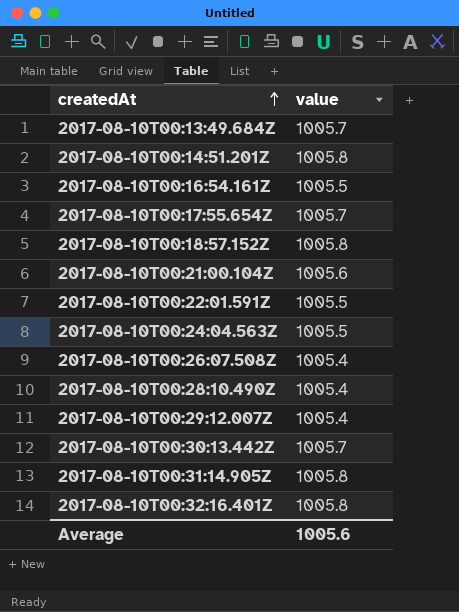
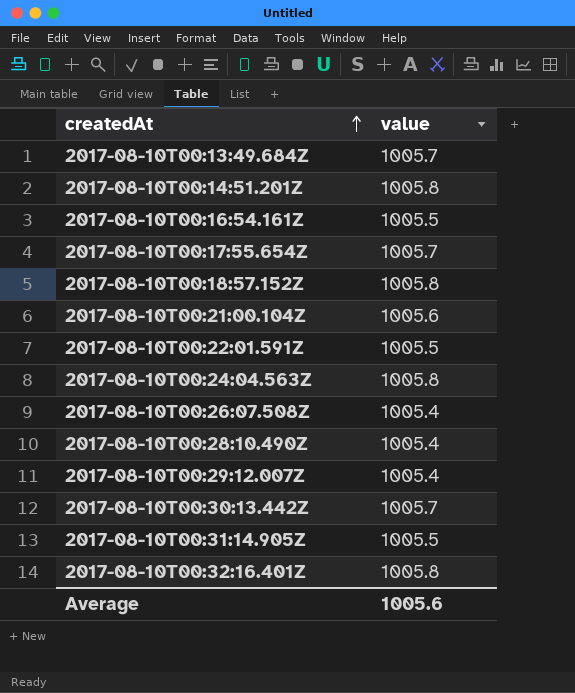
2017-08-10T00:24:04.563Z | value: 1005.5 -> 1005.8
2017-08-10T00:31:14.905Z | value: 1005.8 -> 1005.5

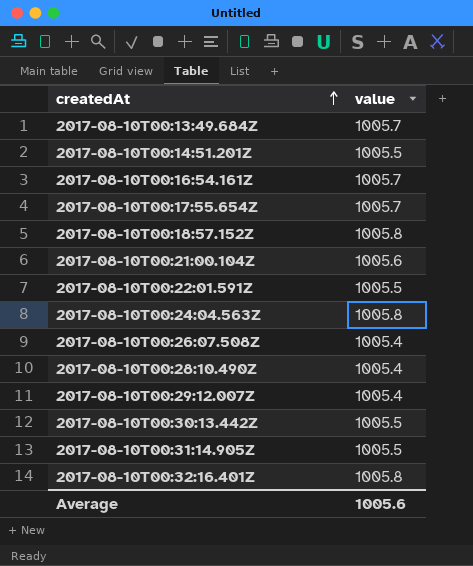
2017-08-10T00:14:51.201Z | value: 1005.8 -> 1005.5
2017-08-10T00:16:54.161Z | value: 1005.5 -> 1005.7
2017-08-10T00:30:13.442Z | value: 1005.7 -> 1005.5

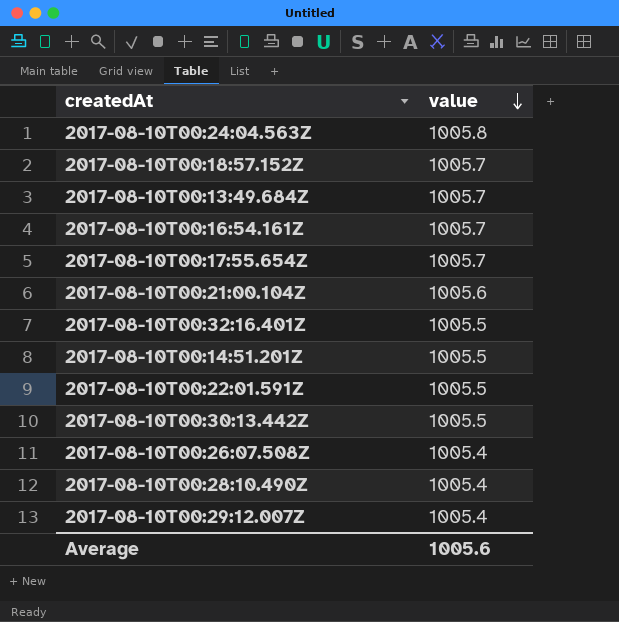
row order: createdAt ascending -> value descending
row 2017-08-10T00:31:14.905Z: 1005.5 -> none
2017-08-10T00:18:57.152Z | value: 1005.8 -> 1005.7
2017-08-10T00:32:16.401Z | value: 1005.8 -> 1005.5

